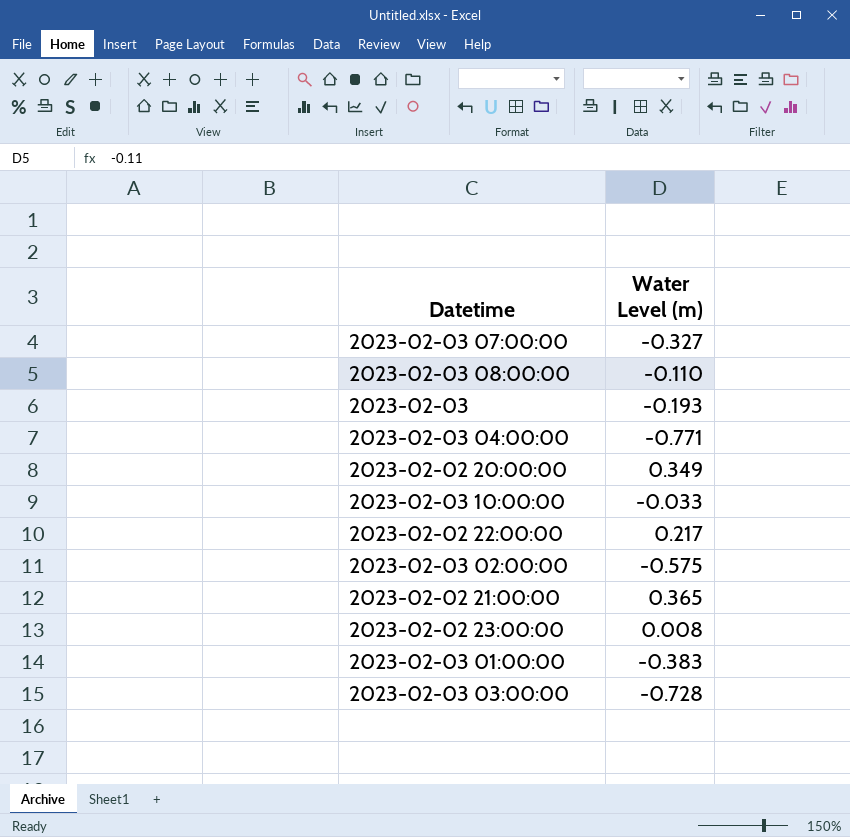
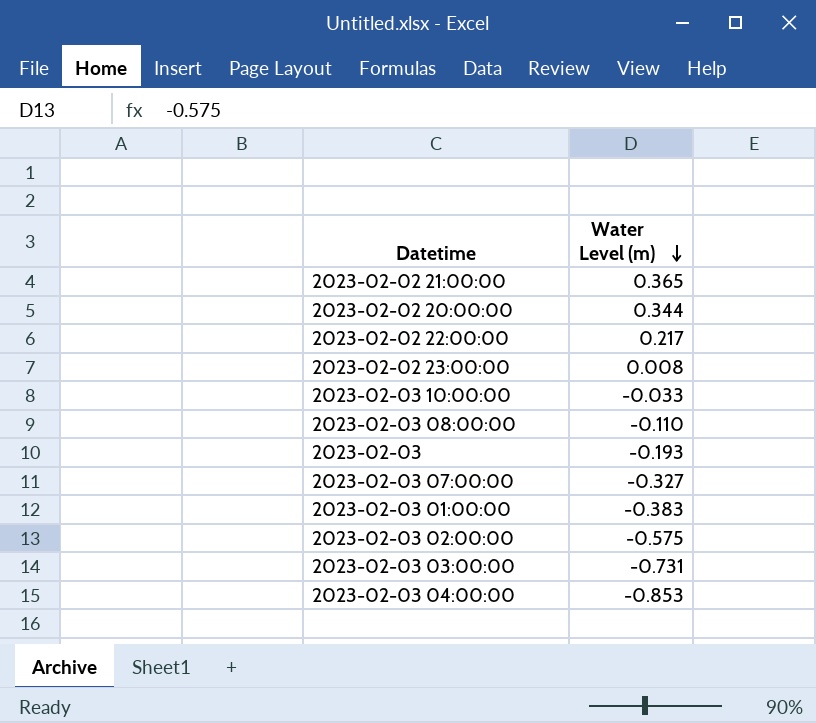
row order: none -> Water Level (m) descending
2023-02-02 20:00:00 | Water Level (m): 0.349 -> 0.344
2023-02-03 03:00:00 | Water Level (m): -0.728 -> -0.731
2023-02-03 04:00:00 | Water Level (m): -0.771 -> -0.853

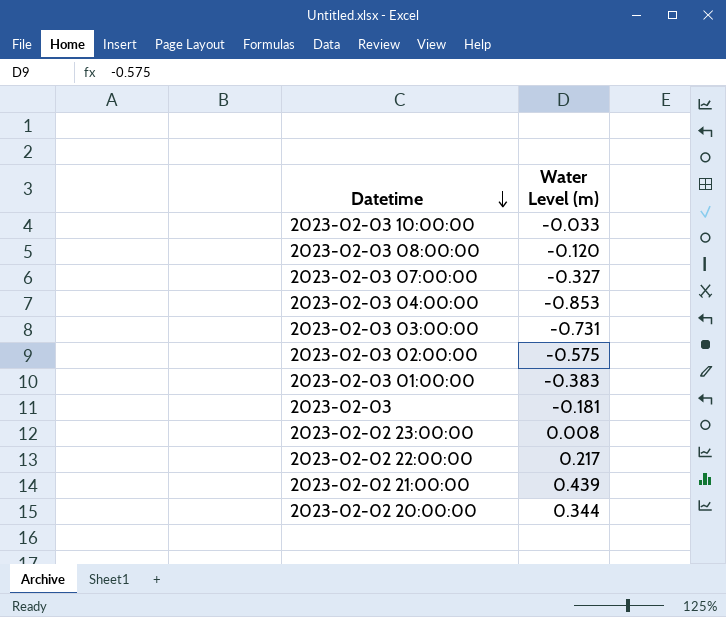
row order: Water Level (m) descending -> Datetime descending
2023-02-03 08:00:00 | Water Level (m): -0.110 -> -0.120
2023-02-03 | Water Level (m): -0.193 -> -0.181
2023-02-02 21:00:00 | Water Level (m): 0.365 -> 0.439

